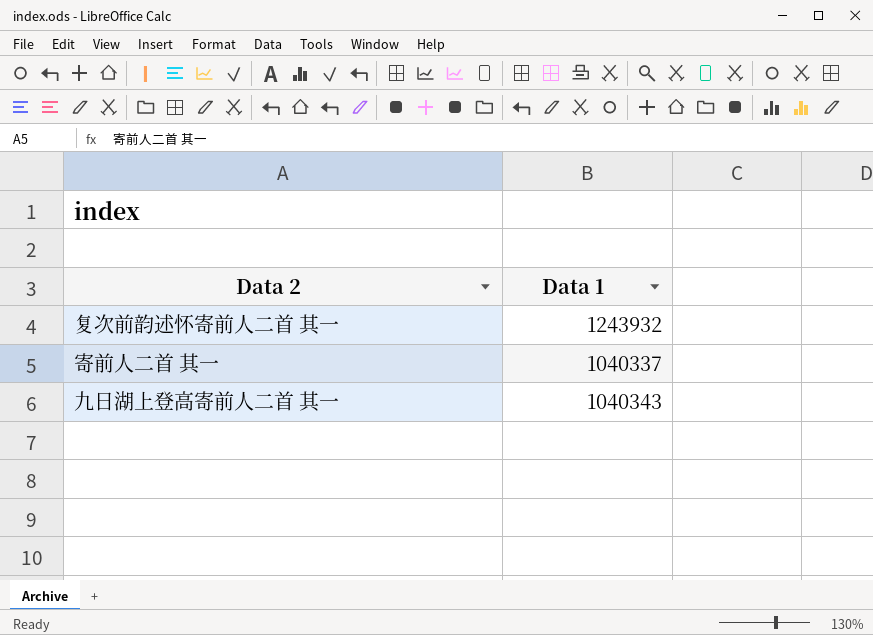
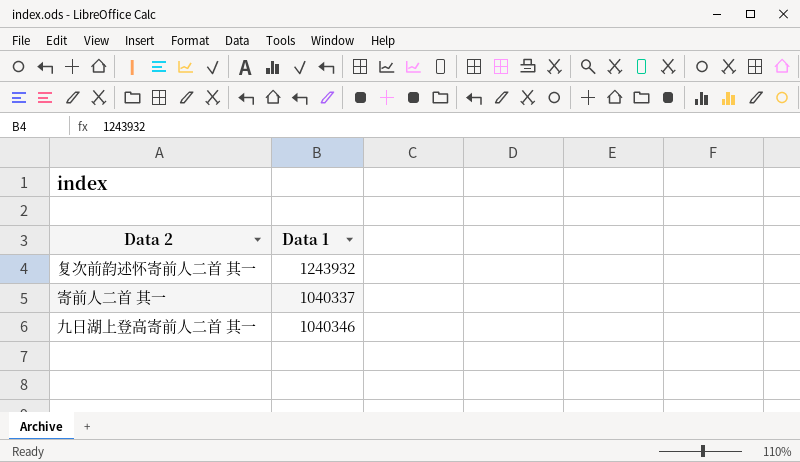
九日湖上登高寄前人二首 其一 | Data 1: 1040343 -> 1040346

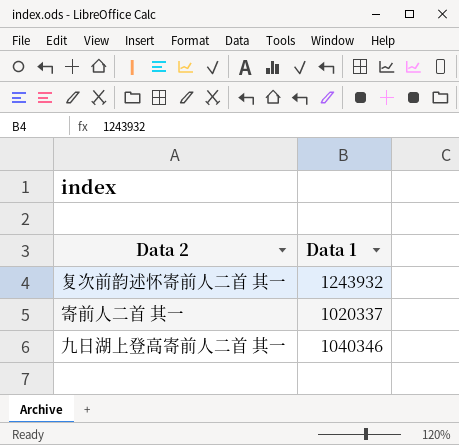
寄前人二首 其一 | Data 1: 1040337 -> 1020337

